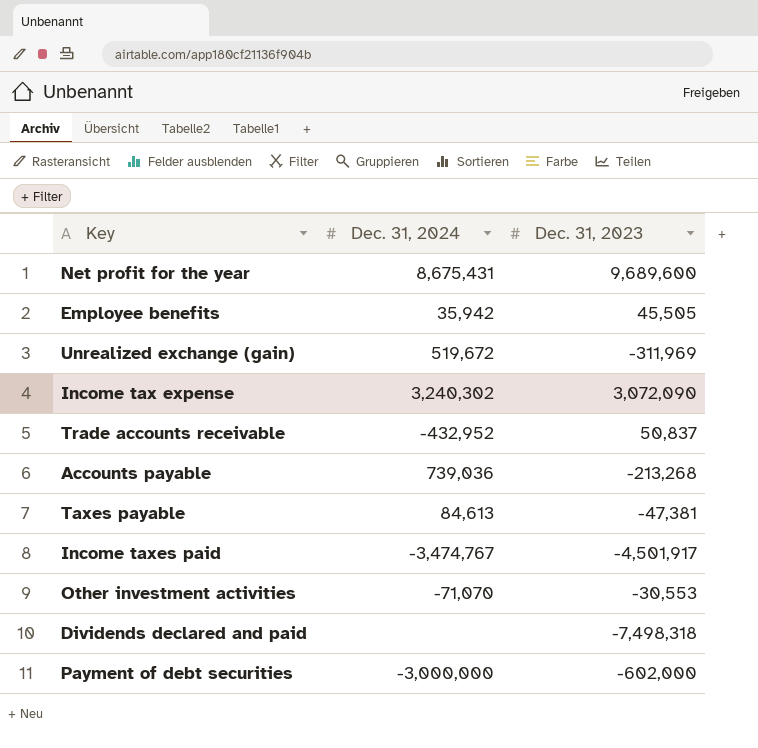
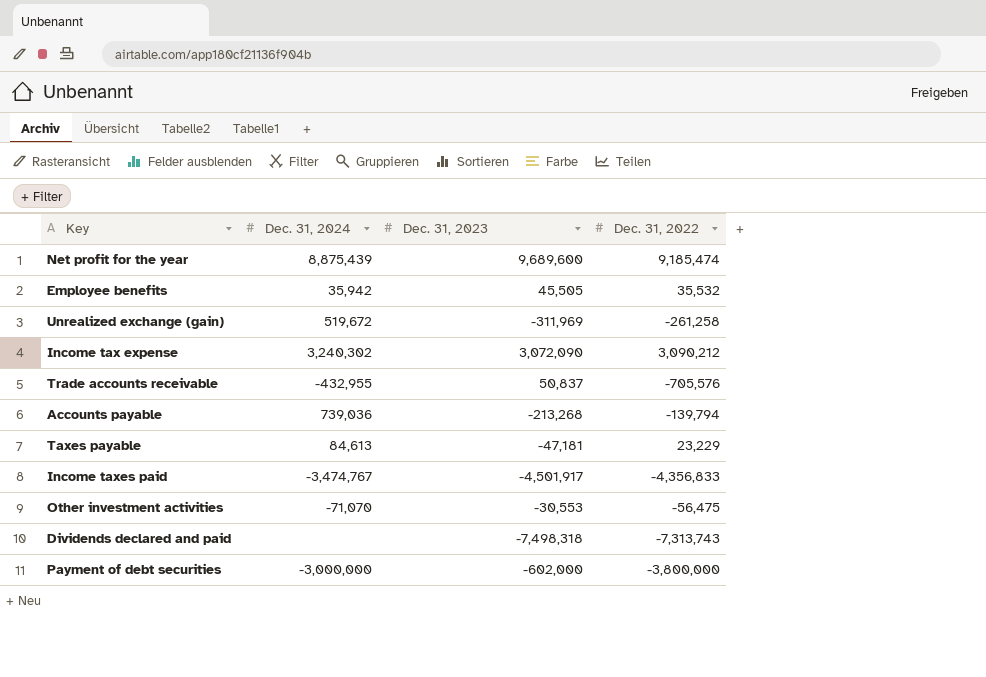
column Dec. 31, 2022 | position: none -> 4
Net profit for the year | Dec. 31, 2024: 8,675,431 -> 8,875,439
Trade accounts receivable | Dec. 31, 2024: -432,952 -> -432,955
Taxes payable | Dec. 31, 2023: -47,381 -> -47,181

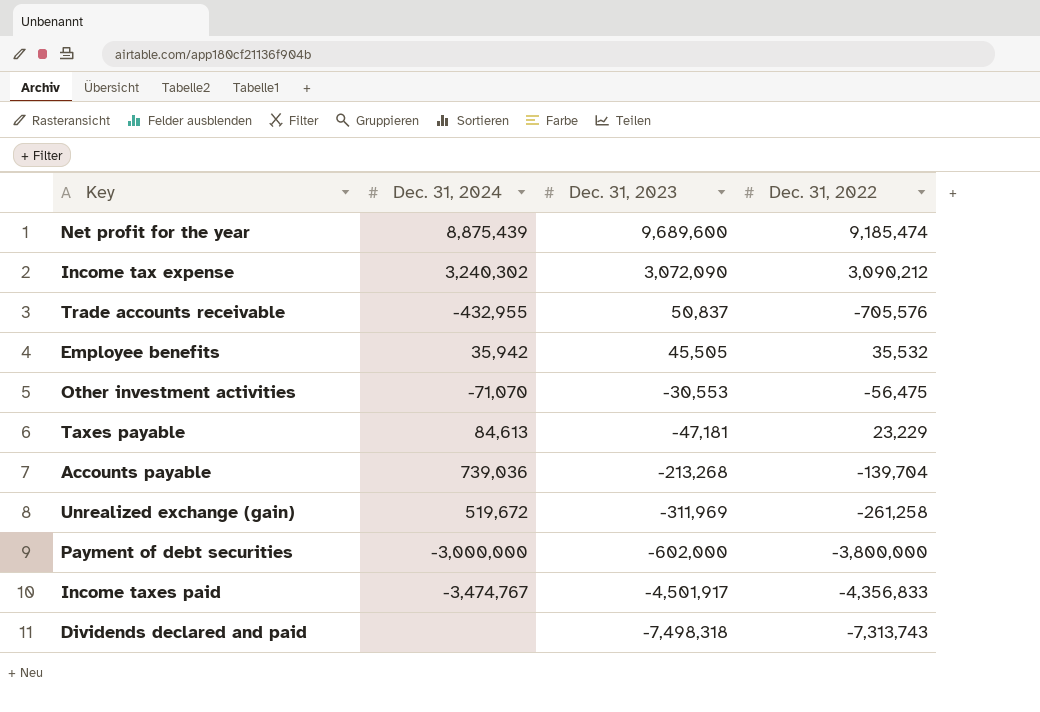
row order: none -> Dec. 31, 2023 descending
Accounts payable | Dec. 31, 2022: -139,794 -> -139,704

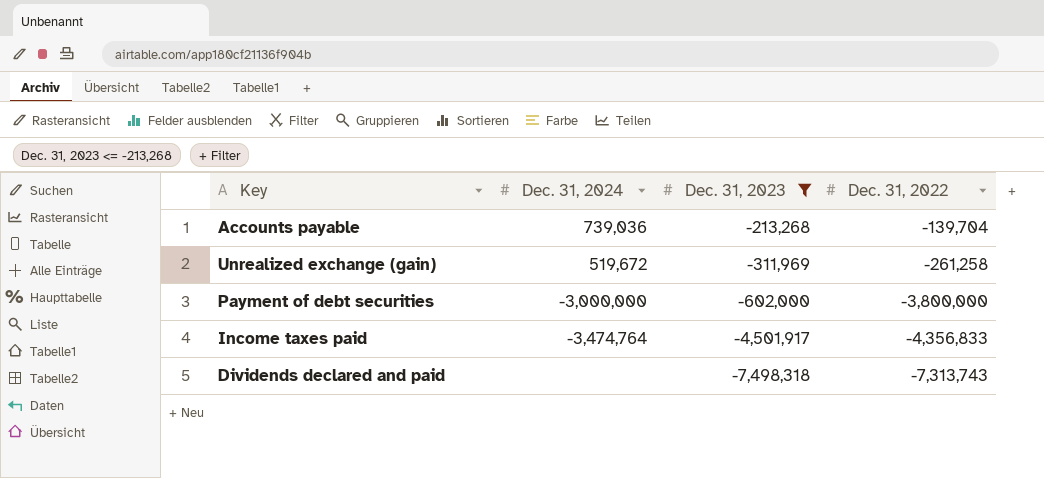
filter: none -> Dec. 31, 2023 <= -213,268
Income taxes paid | Dec. 31, 2024: -3,474,767 -> -3,474,764

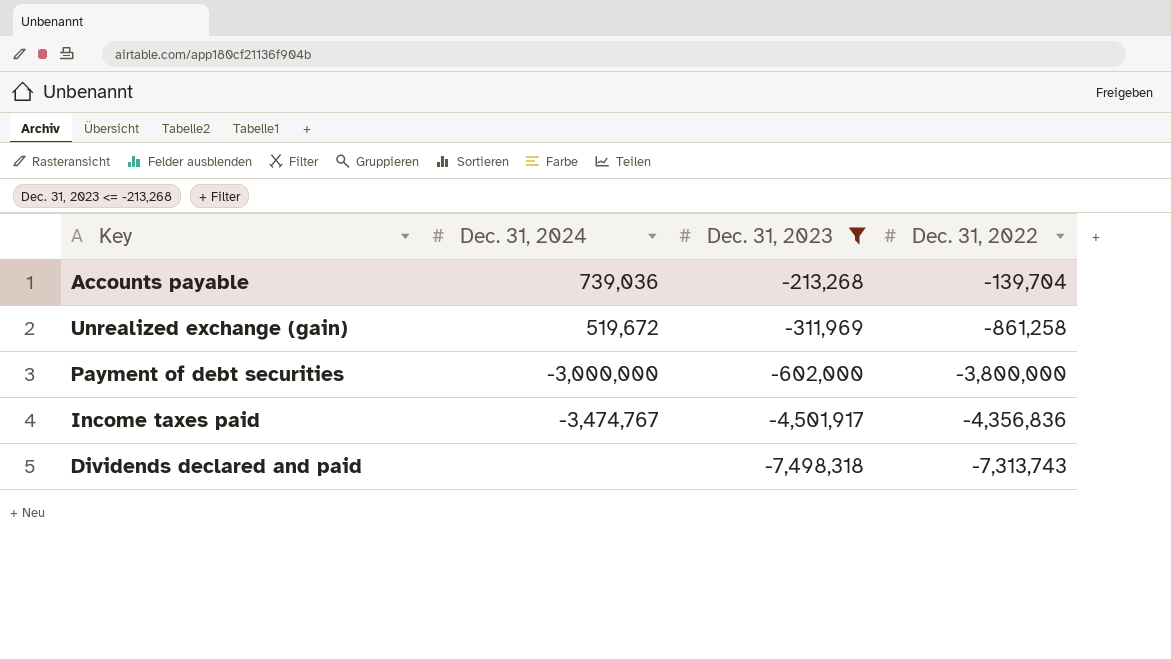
Unrealized exchange (gain) | Dec. 31, 2022: -261,258 -> -861,258
Income taxes paid | Dec. 31, 2024: -3,474,764 -> -3,474,767
Income taxes paid | Dec. 31, 2022: -4,356,833 -> -4,356,836

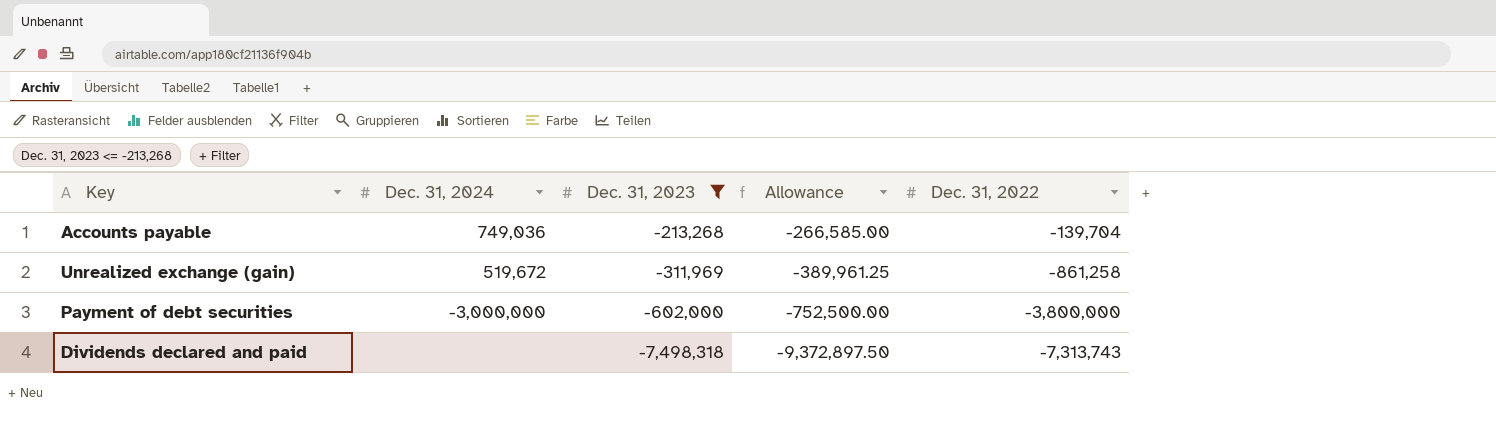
column Allowance | formula: none -> [Dec. 31, 2023] * 1.25
row Income taxes paid: -3,474,767 | -4,501,917 | -4,356,836 -> none
Accounts payable | Dec. 31, 2024: 739,036 -> 749,036

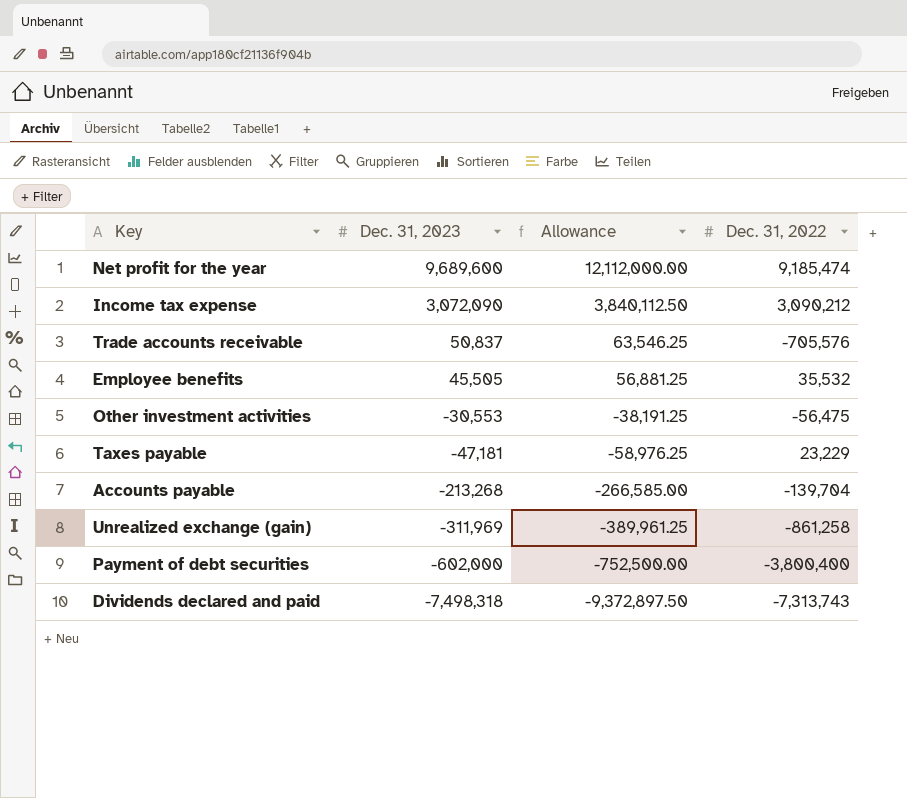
filter: Dec. 31, 2023 <= -213,268 -> none
column Dec. 31, 2024 | position: 2 -> none
Payment of debt securities | Dec. 31, 2022: -3,800,000 -> -3,800,400

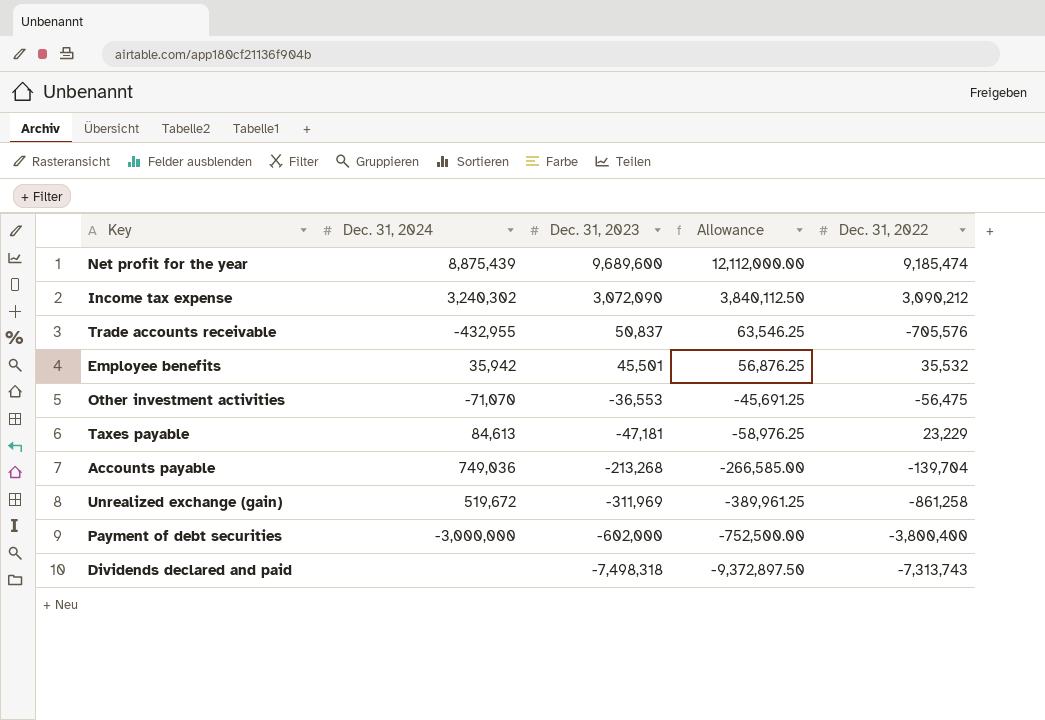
column Dec. 31, 2024 | position: none -> 2
Employee benefits | Dec. 31, 2023: 45,505 -> 45,501
Employee benefits | Allowance: 56,881.25 -> 56,876.25
Other investment activities | Dec. 31, 2023: -30,553 -> -36,553
Other investment activities | Allowance: -38,191.25 -> -45,691.25

